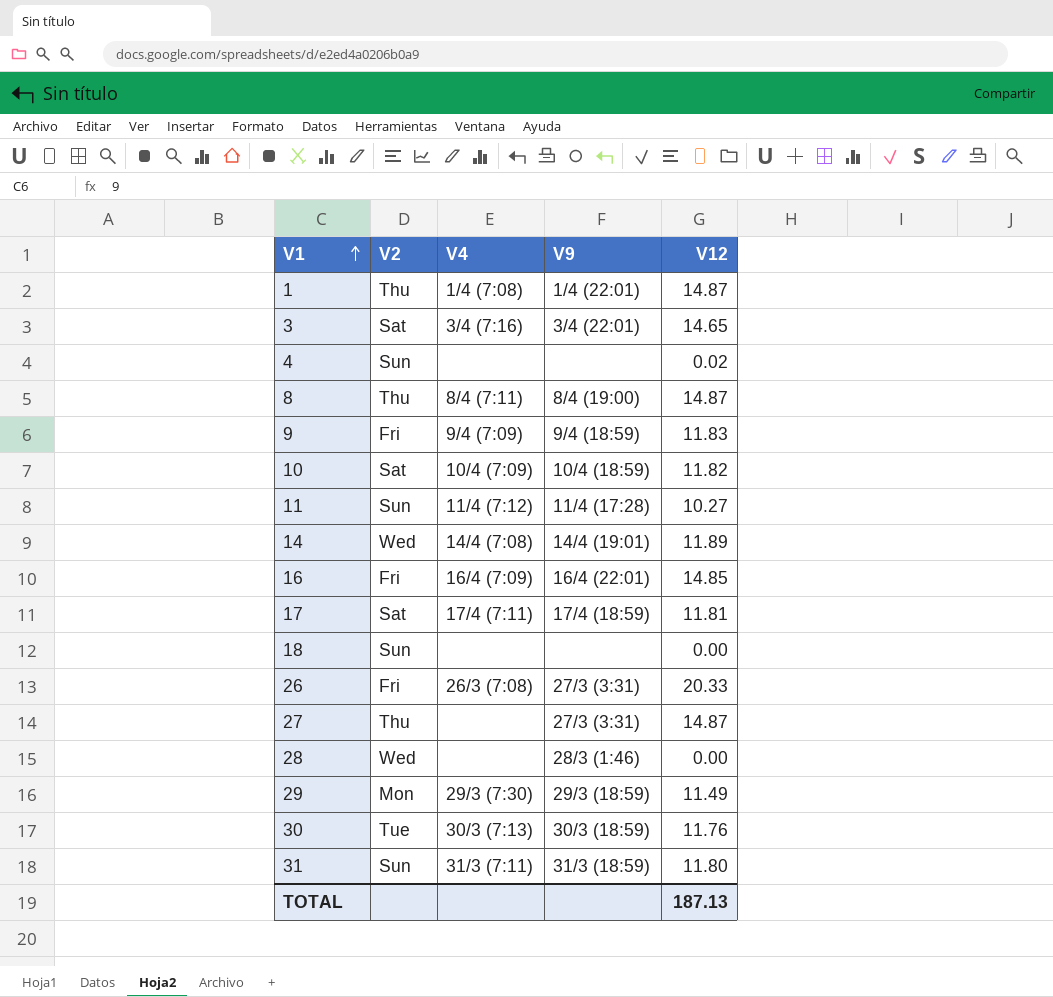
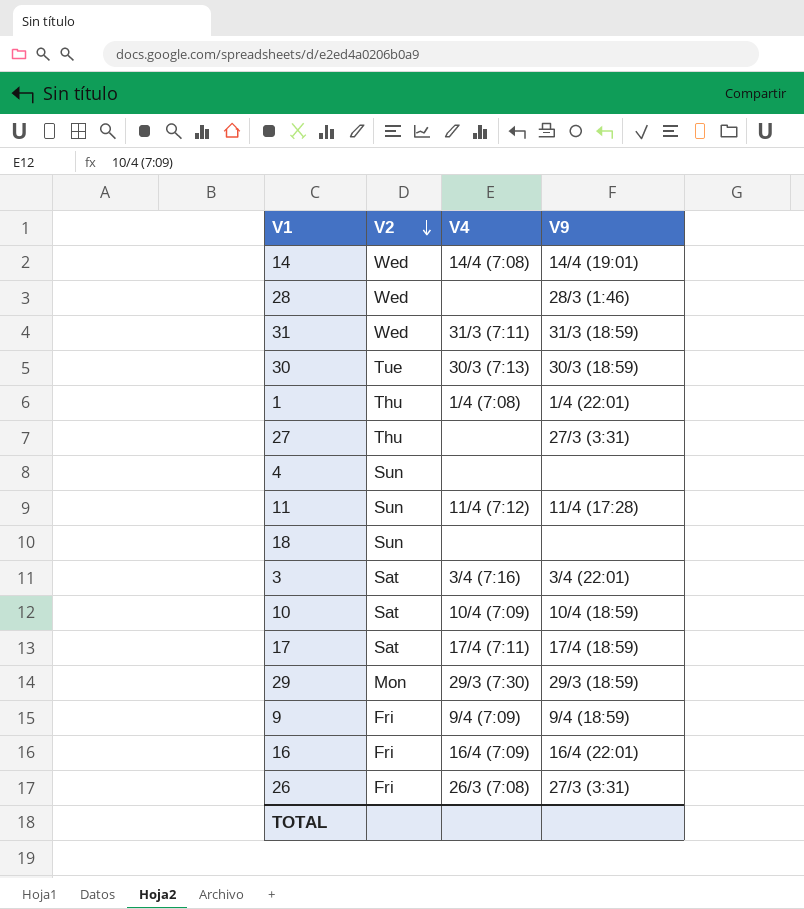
row order: V1 ascending -> V2 descending
column V12 | position: 5 -> none
row 8: Thu | 8/4 (7:11) | 8/4 (19:00) | 14.87 -> none
31 | V2: Sun -> Wed

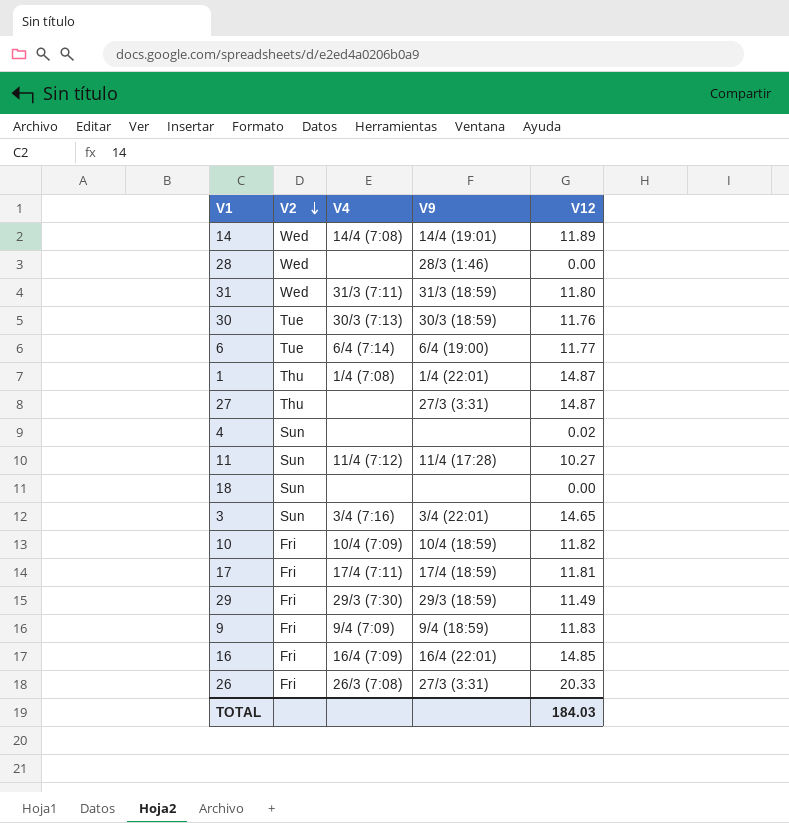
column V12 | position: none -> 5
row 6: none -> Tue | 6/4 (7:14) | 6/4 (19:00) | 11.77
3 | V2: Sat -> Sun
10 | V2: Sat -> Fri
17 | V2: Sat -> Fri
29 | V2: Mon -> Fri

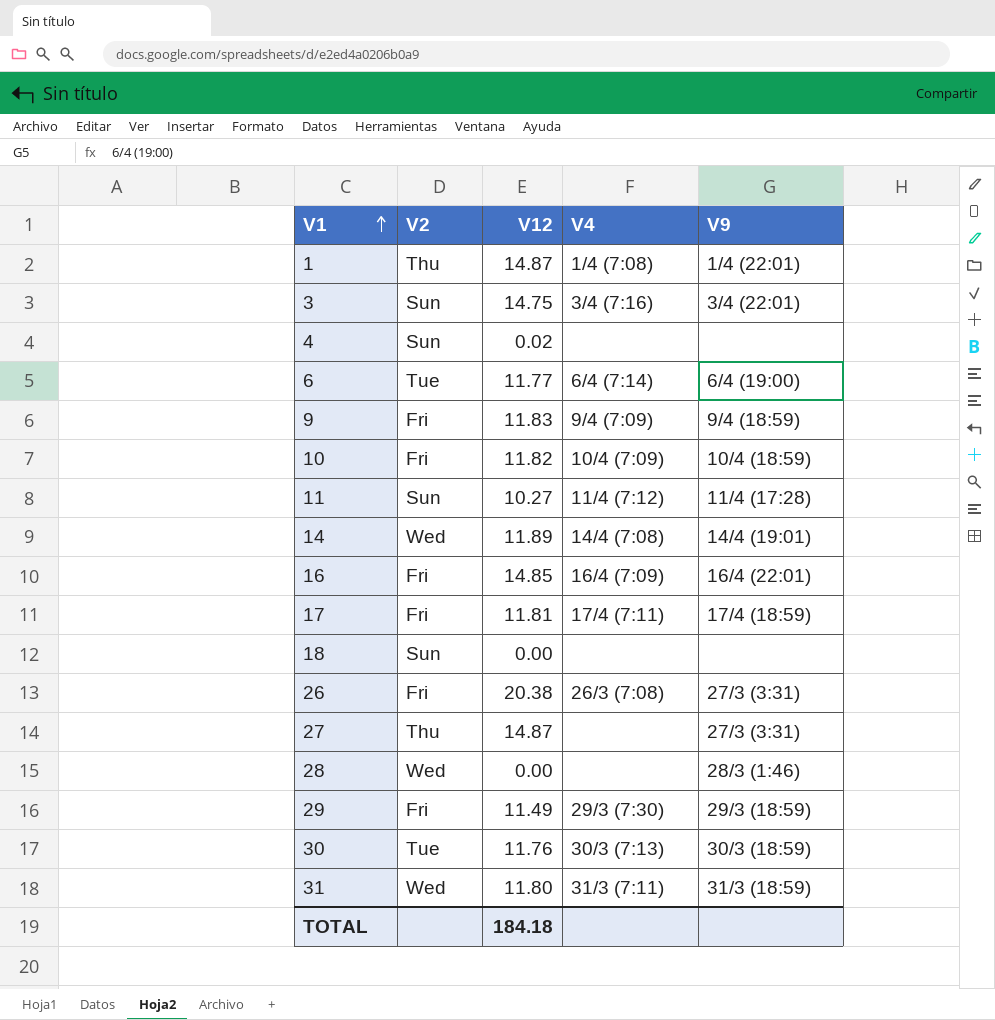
row order: V2 descending -> V1 ascending
column V12 | position: 5 -> 3
3 | V12: 14.65 -> 14.75
26 | V12: 20.33 -> 20.38
TOTAL | V12: 184.03 -> 184.18

